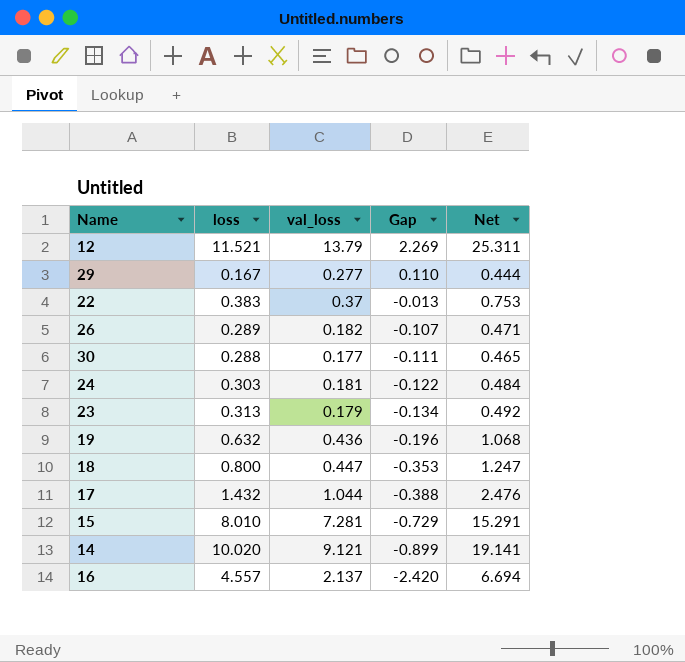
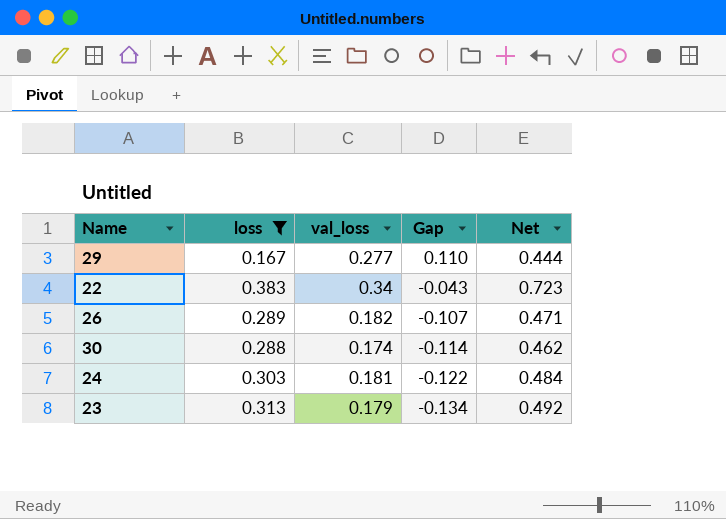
filter: none -> loss <= 0.383
22 | val_loss: 0.37 -> 0.34
22 | Gap: -0.013 -> -0.043
22 | Net: 0.753 -> 0.723
30 | val_loss: 0.177 -> 0.174
30 | Gap: -0.111 -> -0.114
30 | Net: 0.465 -> 0.462

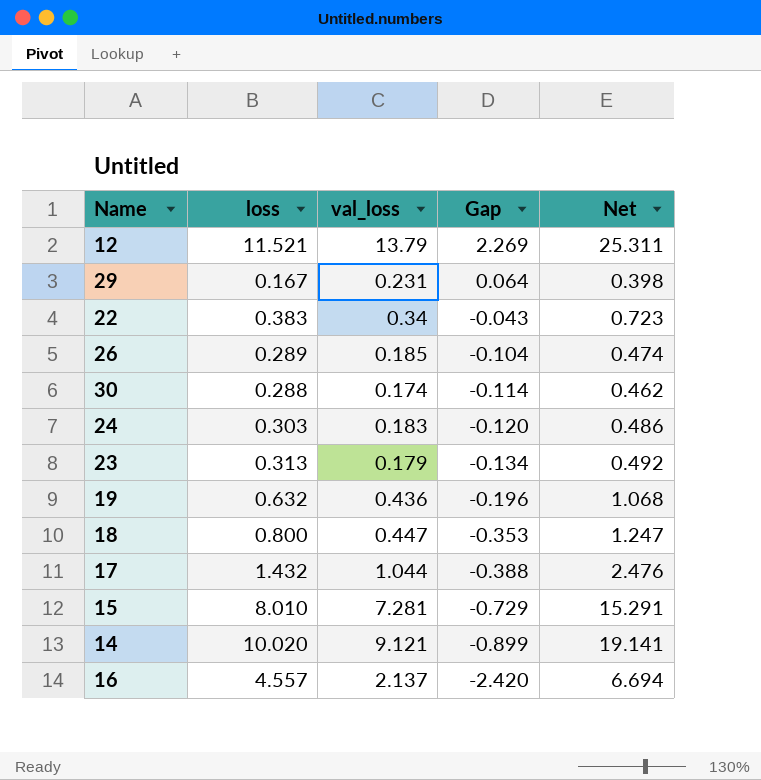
filter: loss <= 0.383 -> none
29 | val_loss: 0.277 -> 0.231
29 | Gap: 0.110 -> 0.064
29 | Net: 0.444 -> 0.398
26 | val_loss: 0.182 -> 0.185
26 | Gap: -0.107 -> -0.104
26 | Net: 0.471 -> 0.474
24 | val_loss: 0.181 -> 0.183
24 | Gap: -0.122 -> -0.120
24 | Net: 0.484 -> 0.486

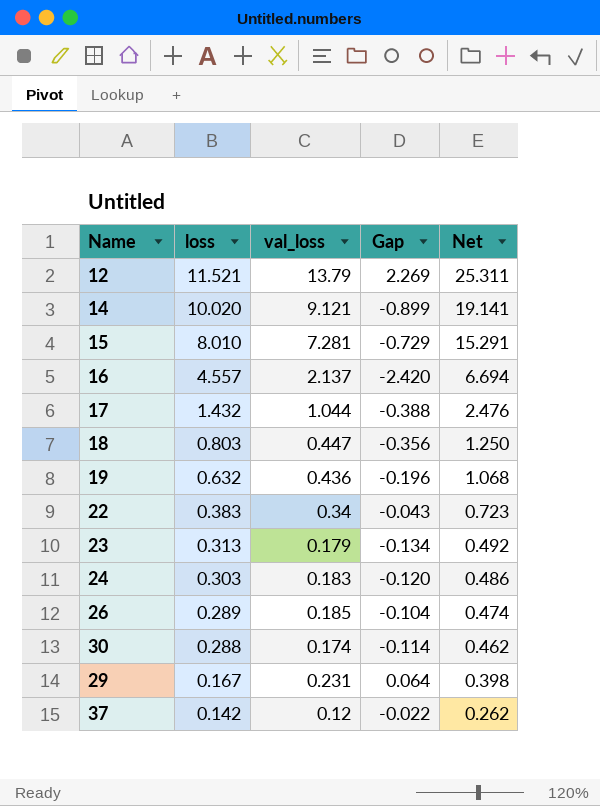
row order: Gap descending -> loss descending
18 | loss: 0.800 -> 0.803
18 | Gap: -0.353 -> -0.356
18 | Net: 1.247 -> 1.250
row 37: none -> 0.142 | 0.12 | -0.022 | 0.262

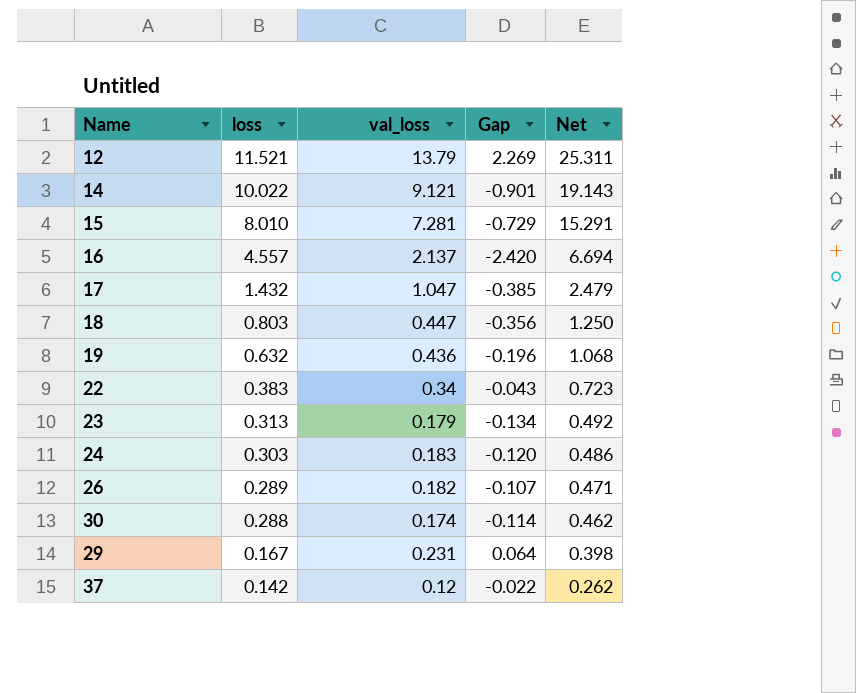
14 | loss: 10.020 -> 10.022
14 | Gap: -0.899 -> -0.901
14 | Net: 19.141 -> 19.143
17 | val_loss: 1.044 -> 1.047
17 | Gap: -0.388 -> -0.385
17 | Net: 2.476 -> 2.479
26 | val_loss: 0.185 -> 0.182
26 | Gap: -0.104 -> -0.107
26 | Net: 0.474 -> 0.471

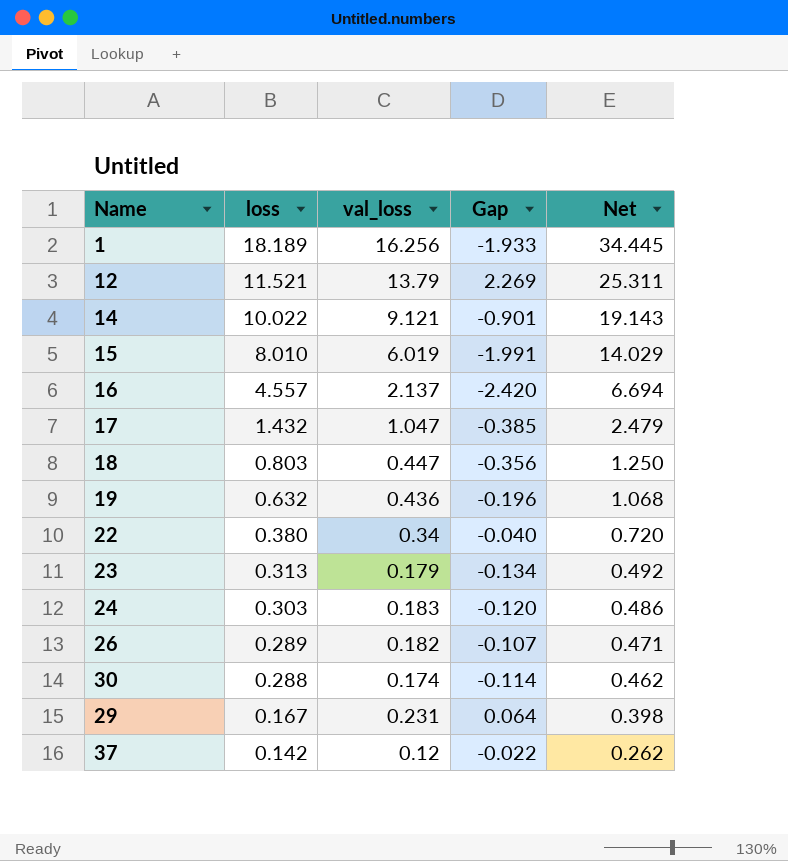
row 1: none -> 18.189 | 16.256 | -1.933 | 34.445
15 | val_loss: 7.281 -> 6.019
15 | Gap: -0.729 -> -1.991
15 | Net: 15.291 -> 14.029
22 | loss: 0.383 -> 0.380
22 | Gap: -0.043 -> -0.040
22 | Net: 0.723 -> 0.720

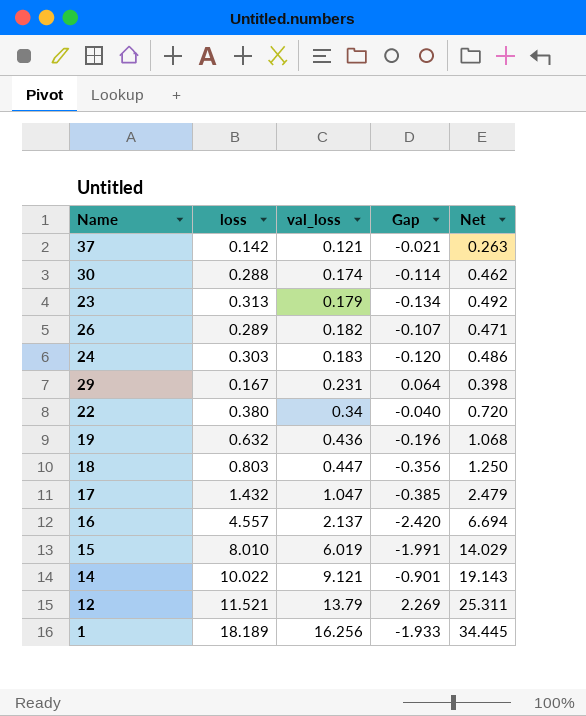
row order: loss descending -> val_loss ascending
37 | val_loss: 0.12 -> 0.121
37 | Gap: -0.022 -> -0.021
37 | Net: 0.262 -> 0.263

